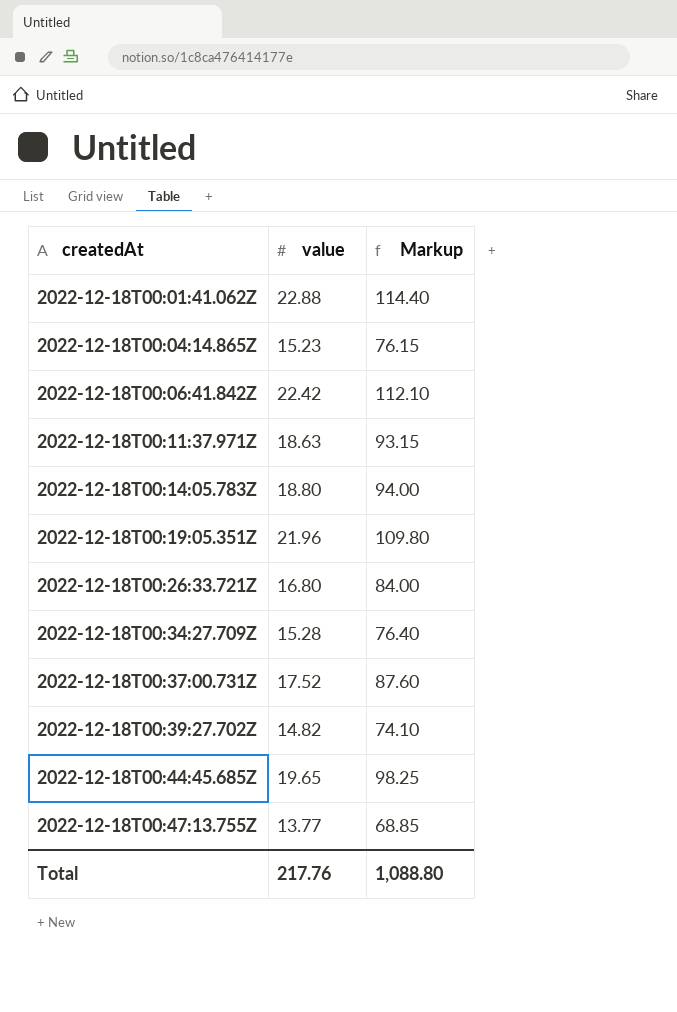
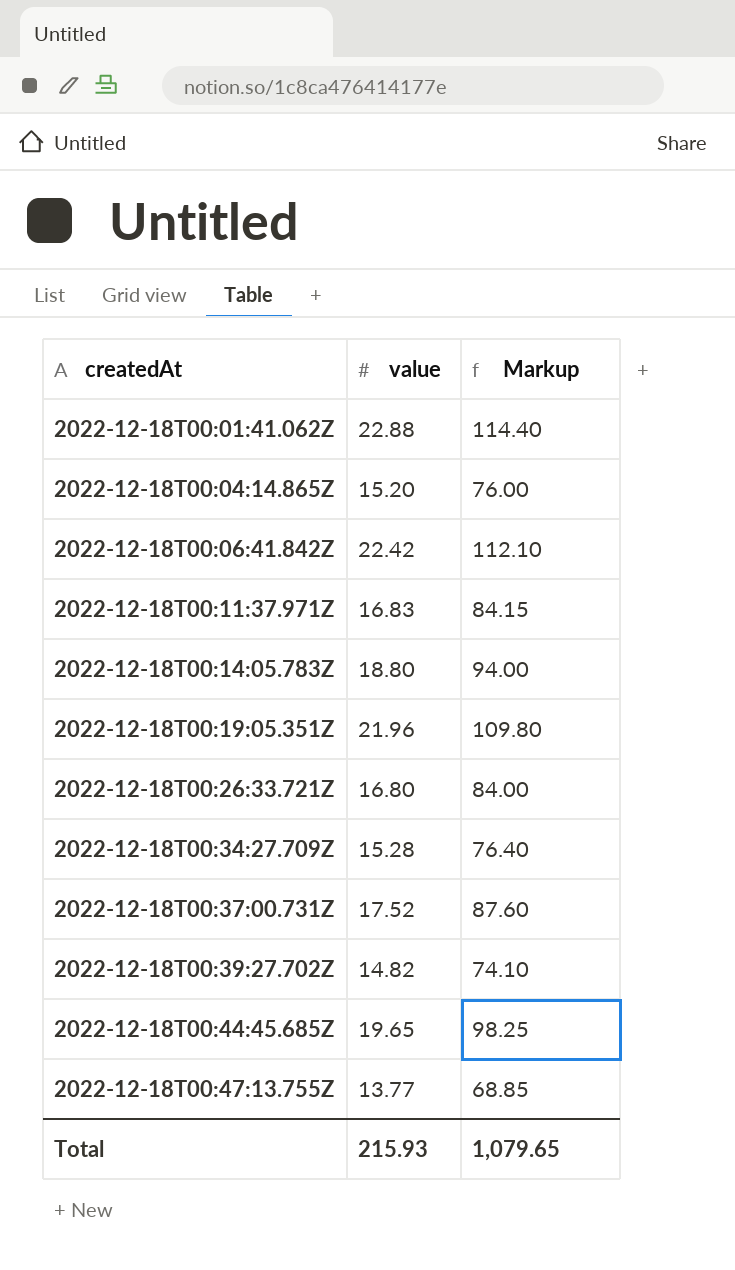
2022-12-18T00:04:14.865Z | value: 15.23 -> 15.20
2022-12-18T00:04:14.865Z | Markup: 76.15 -> 76.00
2022-12-18T00:11:37.971Z | value: 18.63 -> 16.83
2022-12-18T00:11:37.971Z | Markup: 93.15 -> 84.15
Total | value: 217.76 -> 215.93
Total | Markup: 1,088.80 -> 1,079.65

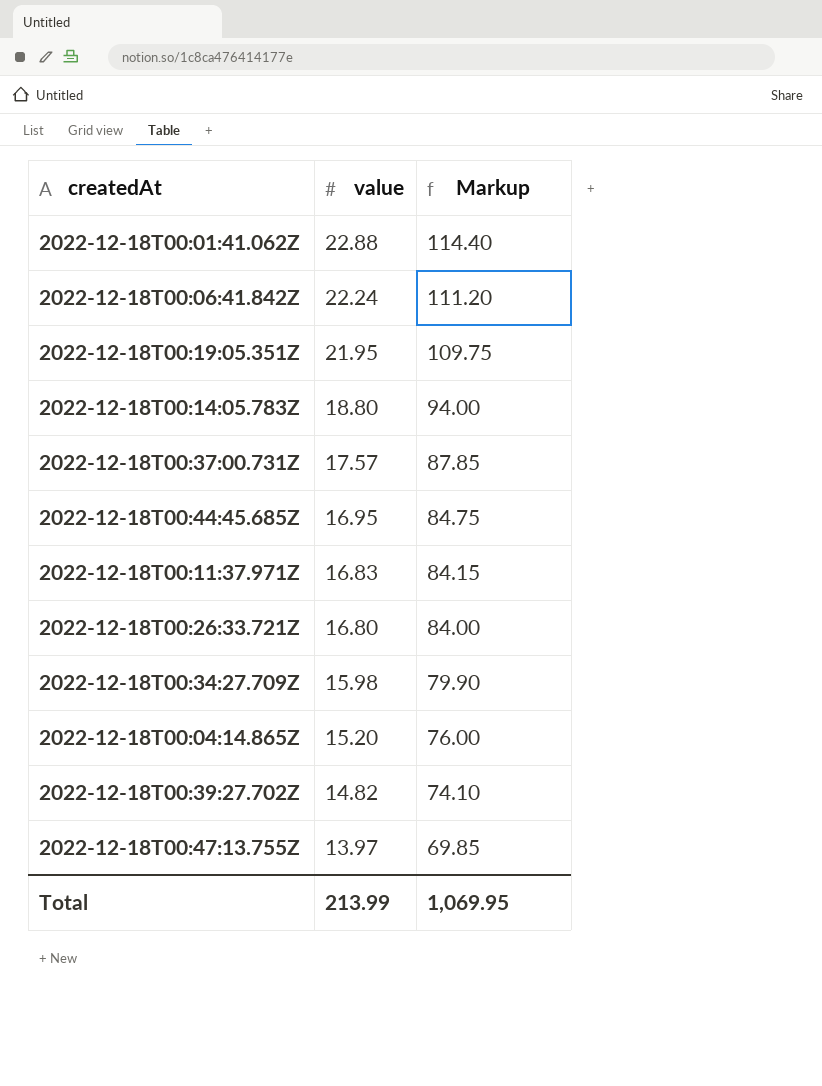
row order: createdAt ascending -> value descending
2022-12-18T00:06:41.842Z | value: 22.42 -> 22.24
2022-12-18T00:06:41.842Z | Markup: 112.10 -> 111.20
2022-12-18T00:19:05.351Z | value: 21.96 -> 21.95
2022-12-18T00:19:05.351Z | Markup: 109.80 -> 109.75
2022-12-18T00:37:00.731Z | value: 17.52 -> 17.57
2022-12-18T00:37:00.731Z | Markup: 87.60 -> 87.85
2022-12-18T00:44:45.685Z | value: 19.65 -> 16.95
2022-12-18T00:44:45.685Z | Markup: 98.25 -> 84.75
2022-12-18T00:34:27.709Z | value: 15.28 -> 15.98
2022-12-18T00:34:27.709Z | Markup: 76.40 -> 79.90
2022-12-18T00:47:13.755Z | value: 13.77 -> 13.97
2022-12-18T00:47:13.755Z | Markup: 68.85 -> 69.85
Total | value: 215.93 -> 213.99
Total | Markup: 1,079.65 -> 1,069.95

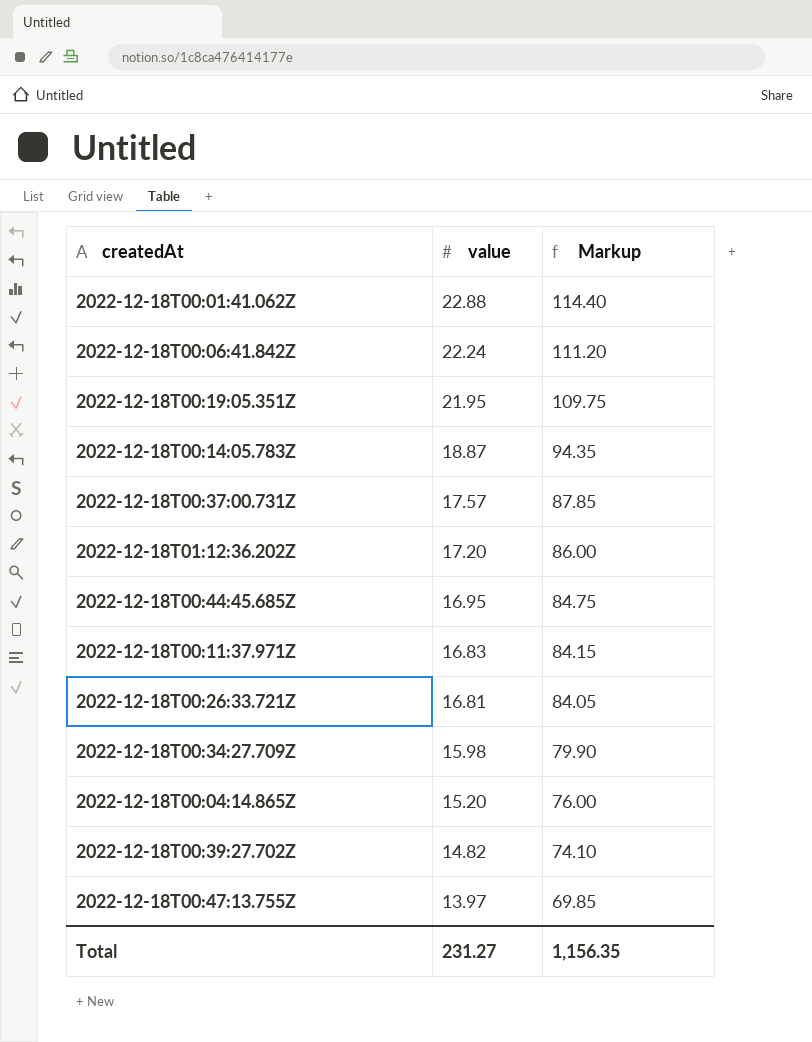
2022-12-18T00:14:05.783Z | value: 18.80 -> 18.87
2022-12-18T00:14:05.783Z | Markup: 94.00 -> 94.35
row 2022-12-18T01:12:36.202Z: none -> 17.20 | 86.00
2022-12-18T00:26:33.721Z | value: 16.80 -> 16.81
2022-12-18T00:26:33.721Z | Markup: 84.00 -> 84.05
Total | value: 213.99 -> 231.27
Total | Markup: 1,069.95 -> 1,156.35

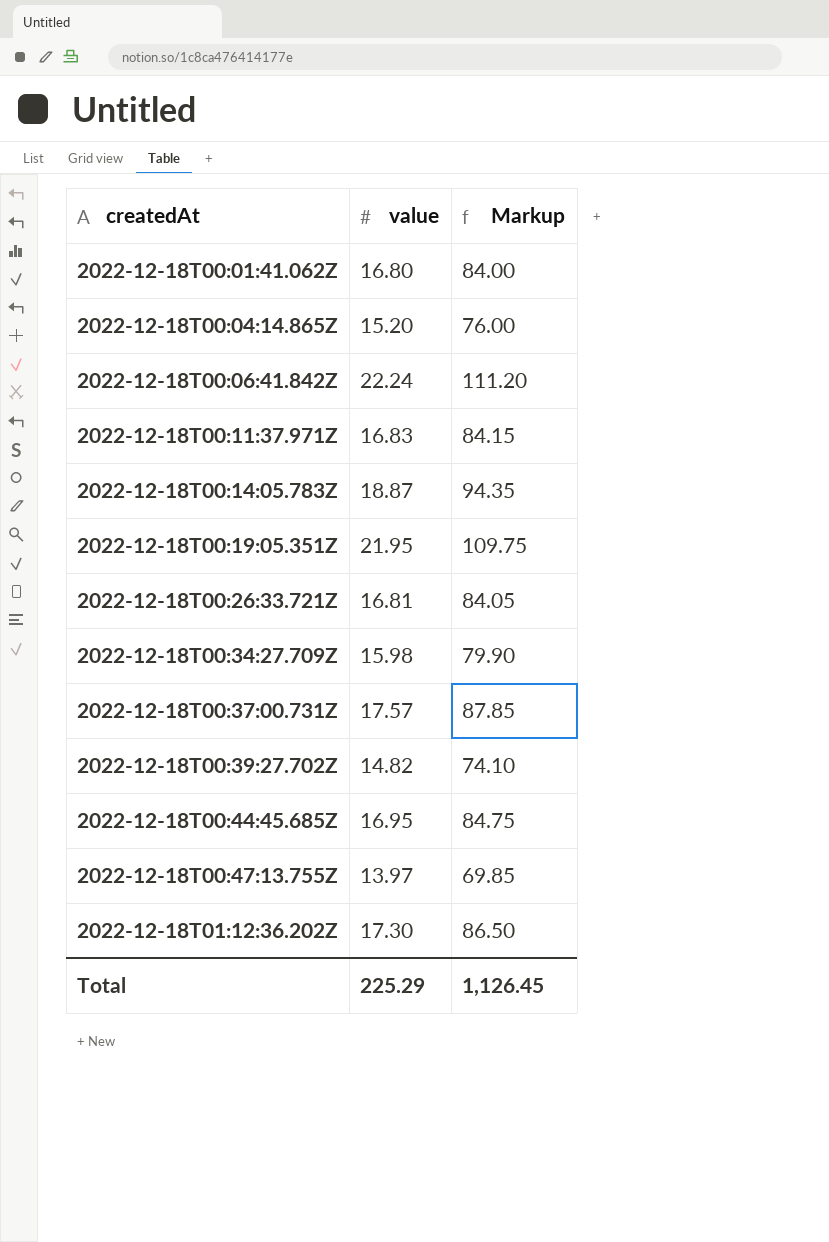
row order: value descending -> createdAt ascending
2022-12-18T00:01:41.062Z | value: 22.88 -> 16.80
2022-12-18T00:01:41.062Z | Markup: 114.40 -> 84.00
2022-12-18T01:12:36.202Z | value: 17.20 -> 17.30
2022-12-18T01:12:36.202Z | Markup: 86.00 -> 86.50
Total | value: 231.27 -> 225.29
Total | Markup: 1,156.35 -> 1,126.45

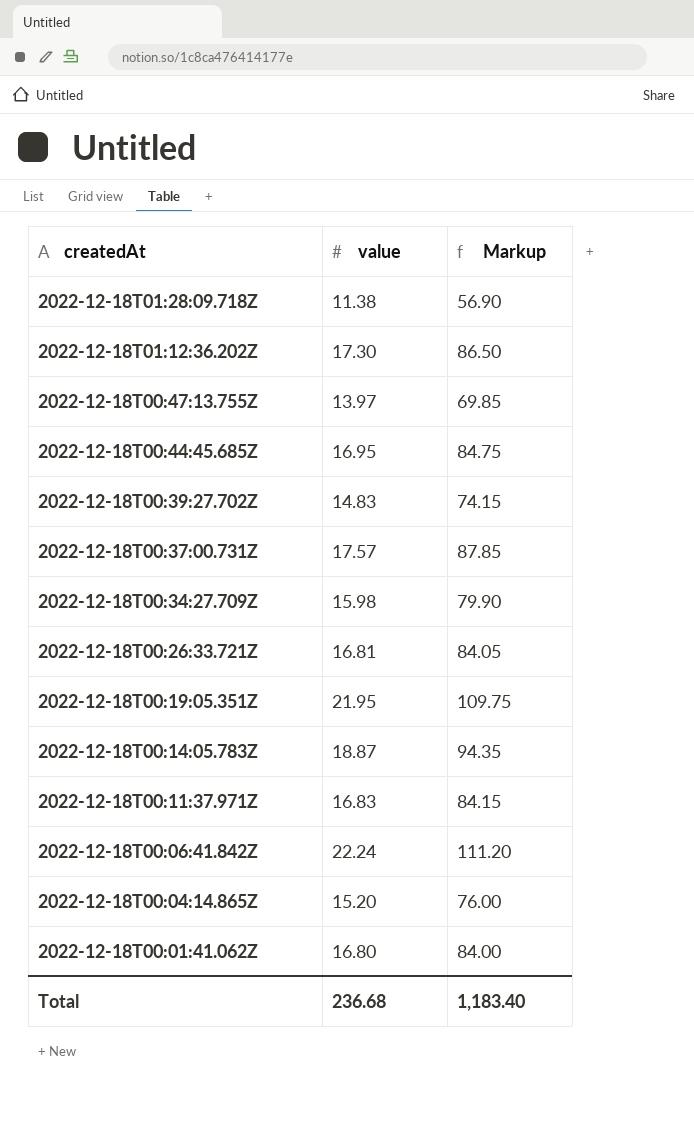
row order: createdAt ascending -> createdAt descending
row 2022-12-18T01:28:09.718Z: none -> 11.38 | 56.90
2022-12-18T00:39:27.702Z | value: 14.82 -> 14.83
2022-12-18T00:39:27.702Z | Markup: 74.10 -> 74.15
Total | value: 225.29 -> 236.68
Total | Markup: 1,126.45 -> 1,183.40

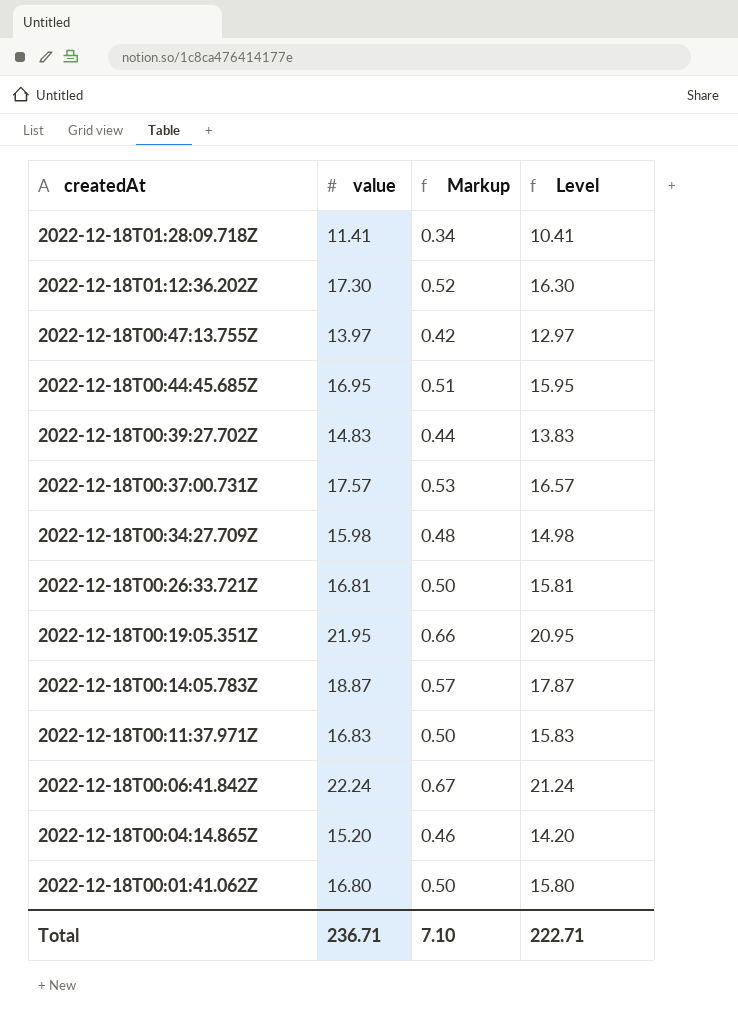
column Markup | formula: [value] * 5 -> [value] * 0.03
column Level | formula: none -> [value] - 1
2022-12-18T01:28:09.718Z | value: 11.38 -> 11.41
Total | value: 236.68 -> 236.71
Total | Markup: 1,183.40 -> 7.10

